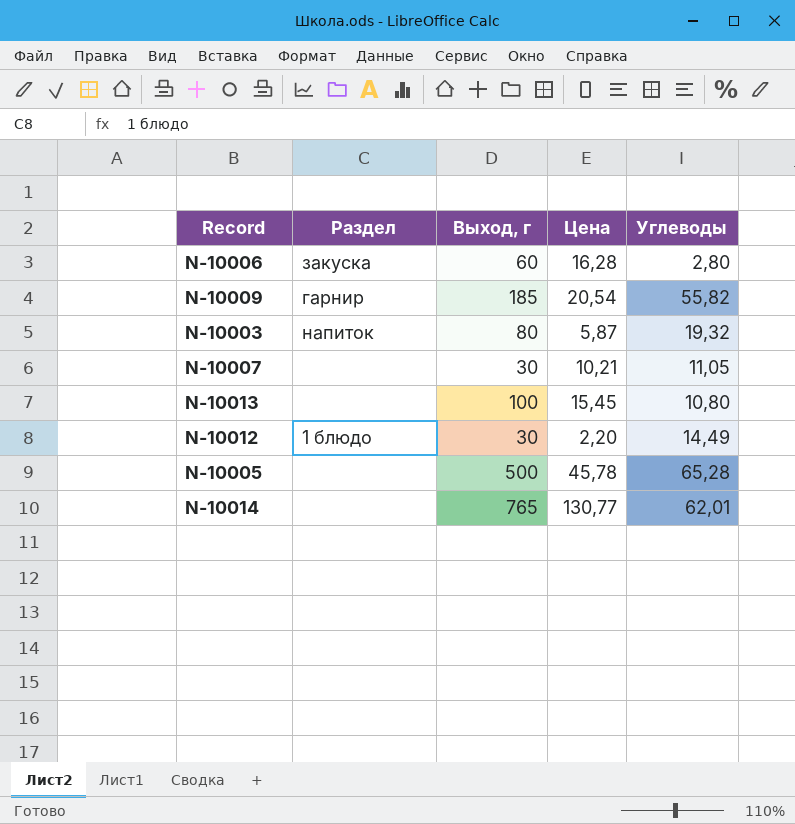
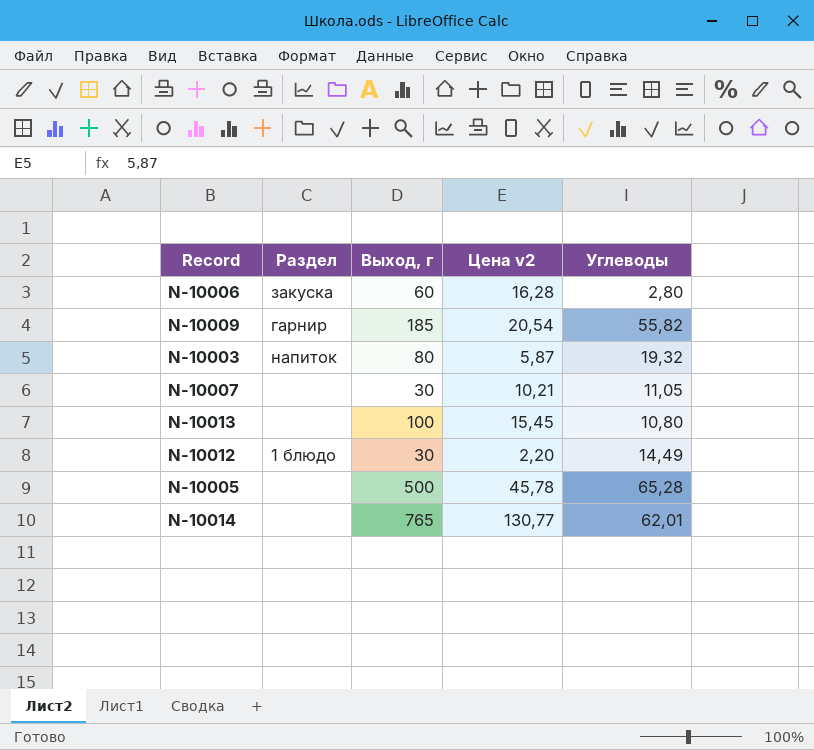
column name: Цена -> Цена v2

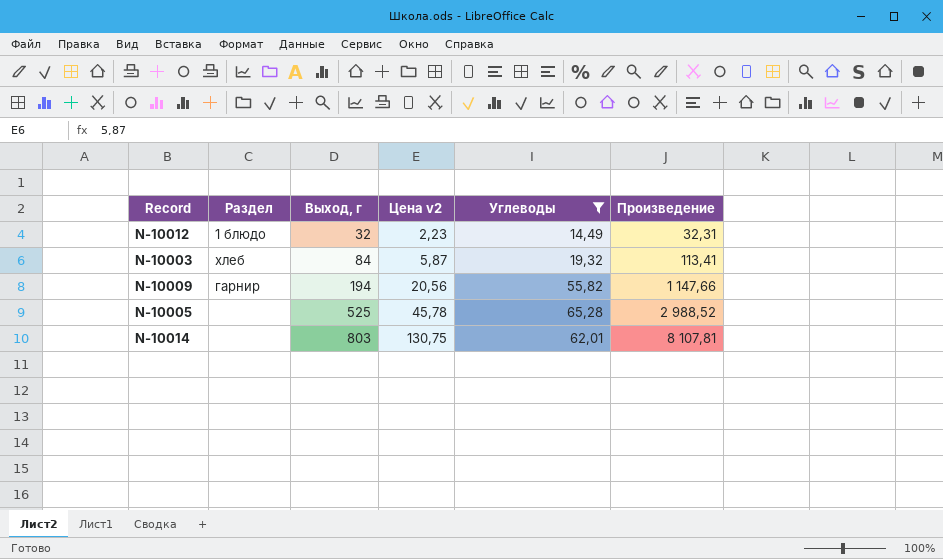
filter: none -> Углеводы >= 14,49
row order: none -> Выход, г ascending
column Произведение | formula: none -> [Цена v2] * [Углеводы]
N-10012 | Выход, г: 30 -> 32
N-10012 | Цена v2: 2,20 -> 2,23
N-10003 | Раздел: напиток -> хлеб
N-10003 | Выход, г: 80 -> 84
N-10009 | Выход, г: 185 -> 194
N-10009 | Цена v2: 20,54 -> 20,56
N-10005 | Выход, г: 500 -> 525
N-10014 | Выход, г: 765 -> 803
N-10014 | Цена v2: 130,77 -> 130,75

